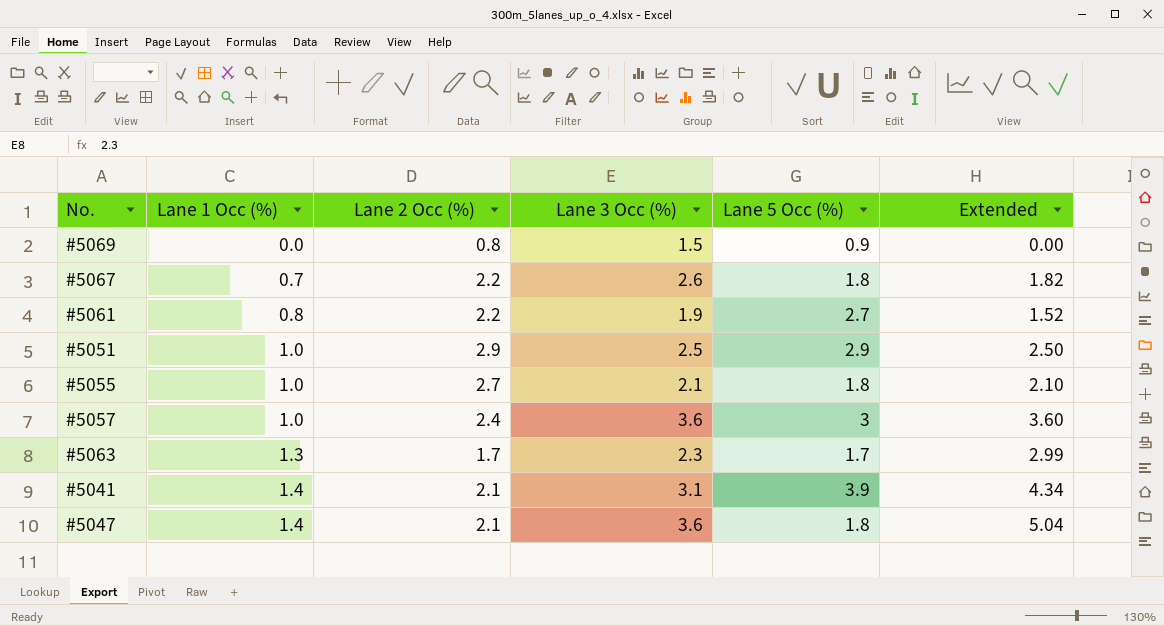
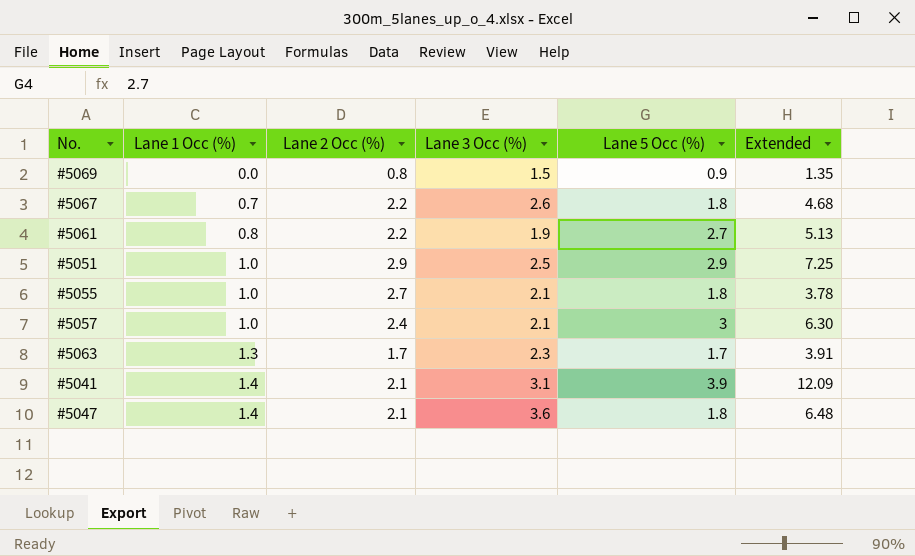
column Extended | formula: [Lane 1 Occ (%)] * [Lane 3 Occ (%)] -> [Lane 3 Occ (%)] * [Lane 5 Occ (%)]
#5057 | Lane 3 Occ (%): 3.6 -> 2.1

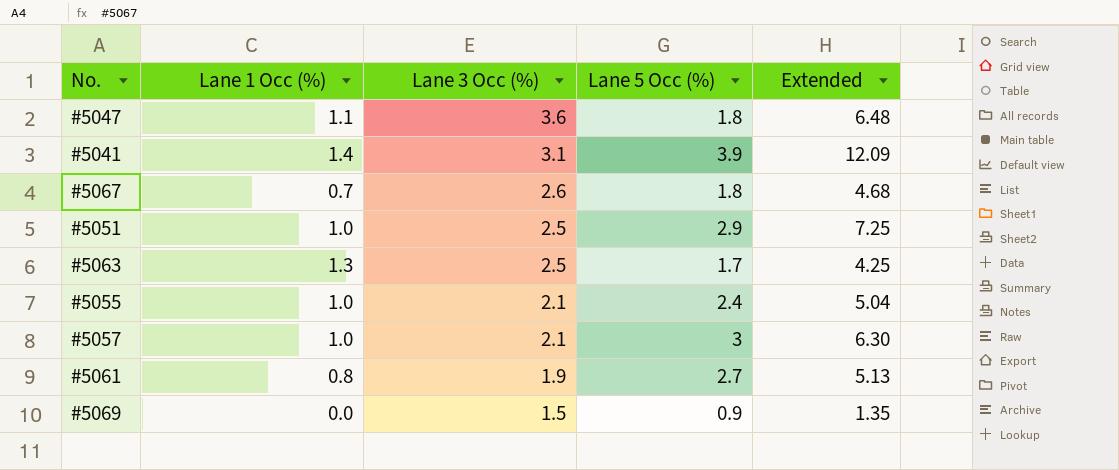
row order: Lane 1 Occ (%) ascending -> Lane 3 Occ (%) descending
column Lane 2 Occ (%) | position: 3 -> none
#5047 | Lane 1 Occ (%): 1.4 -> 1.1
#5063 | Lane 3 Occ (%): 2.3 -> 2.5
#5063 | Extended: 3.91 -> 4.25
#5055 | Lane 5 Occ (%): 1.8 -> 2.4
#5055 | Extended: 3.78 -> 5.04

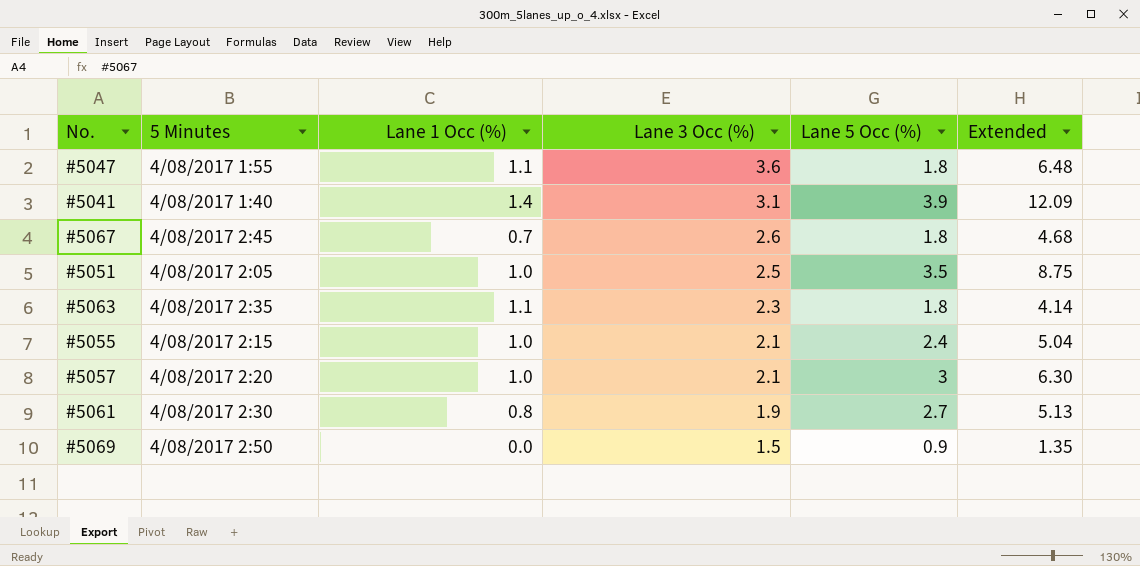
column 5 Minutes | position: none -> 2
#5051 | Lane 5 Occ (%): 2.9 -> 3.5
#5051 | Extended: 7.25 -> 8.75
#5063 | Lane 1 Occ (%): 1.3 -> 1.1
#5063 | Lane 3 Occ (%): 2.5 -> 2.3
#5063 | Lane 5 Occ (%): 1.7 -> 1.8
#5063 | Extended: 4.25 -> 4.14

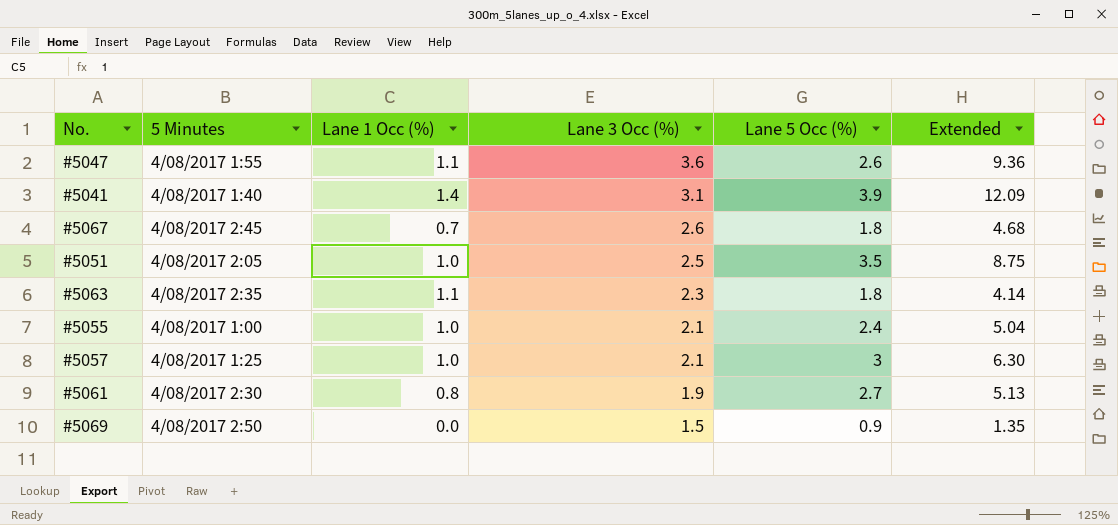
#5047 | Lane 5 Occ (%): 1.8 -> 2.6
#5047 | Extended: 6.48 -> 9.36
#5055 | 5 Minutes: 4/08/2017 2:15 -> 4/08/2017 1:00
#5057 | 5 Minutes: 4/08/2017 2:20 -> 4/08/2017 1:25

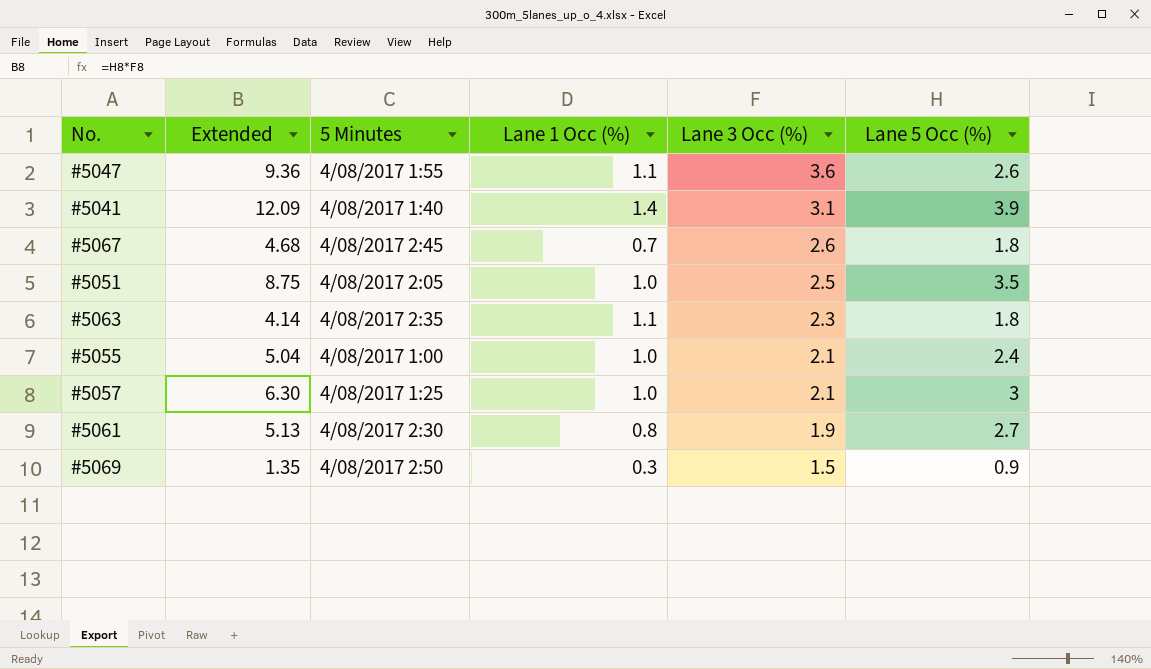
column Extended | position: 6 -> 2
#5069 | Lane 1 Occ (%): 0.0 -> 0.3

